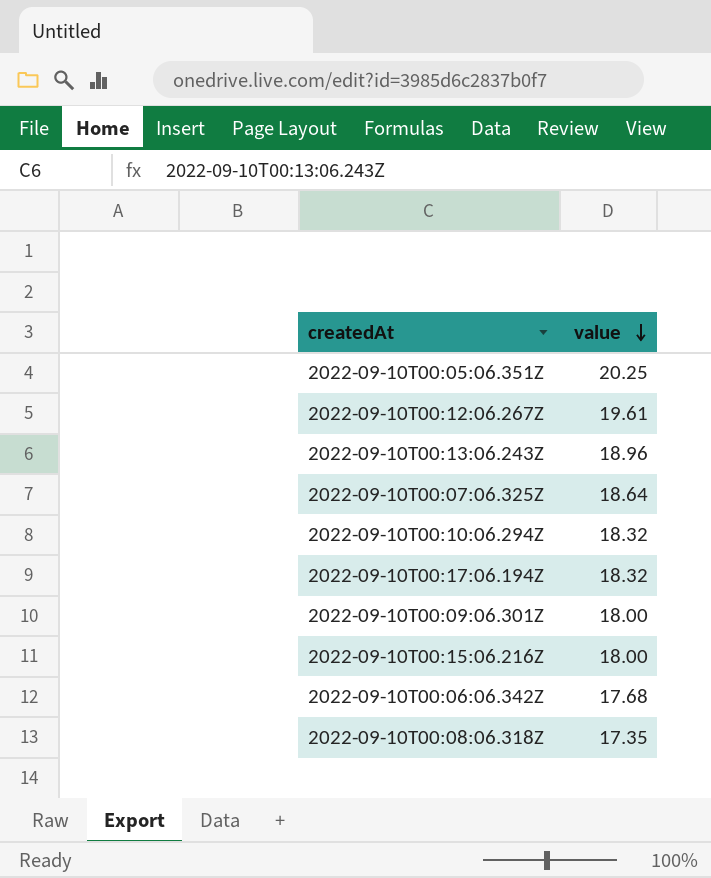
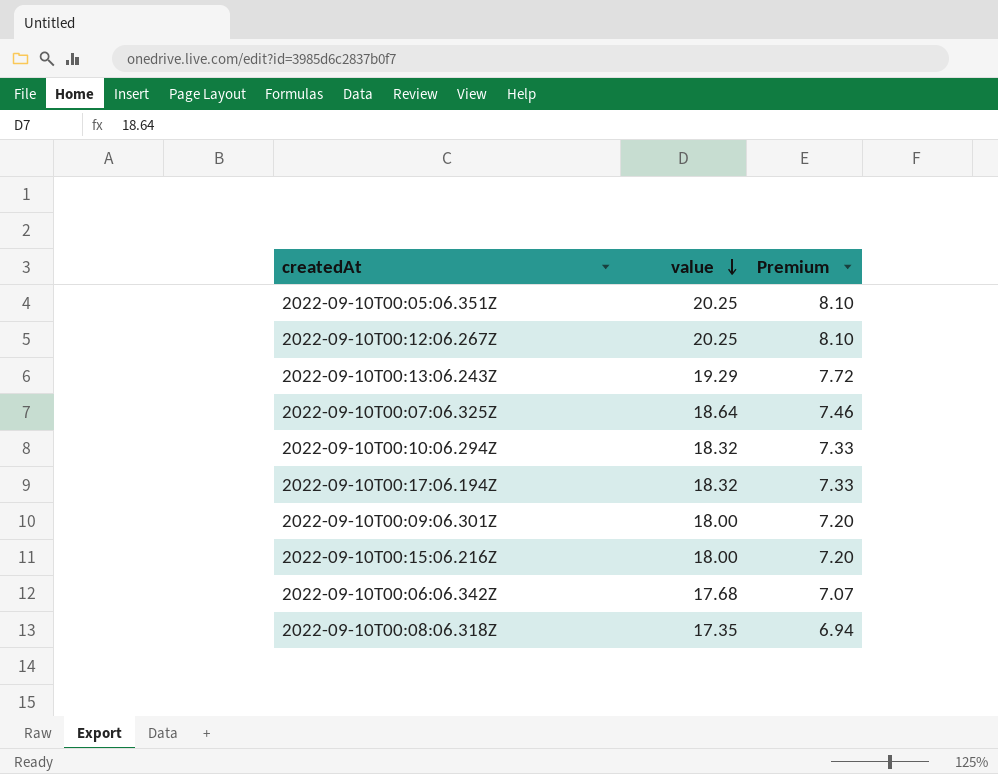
column Premium | formula: none -> [value] * 0.4
2022-09-10T00:12:06.267Z | value: 19.61 -> 20.25
2022-09-10T00:13:06.243Z | value: 18.96 -> 19.29

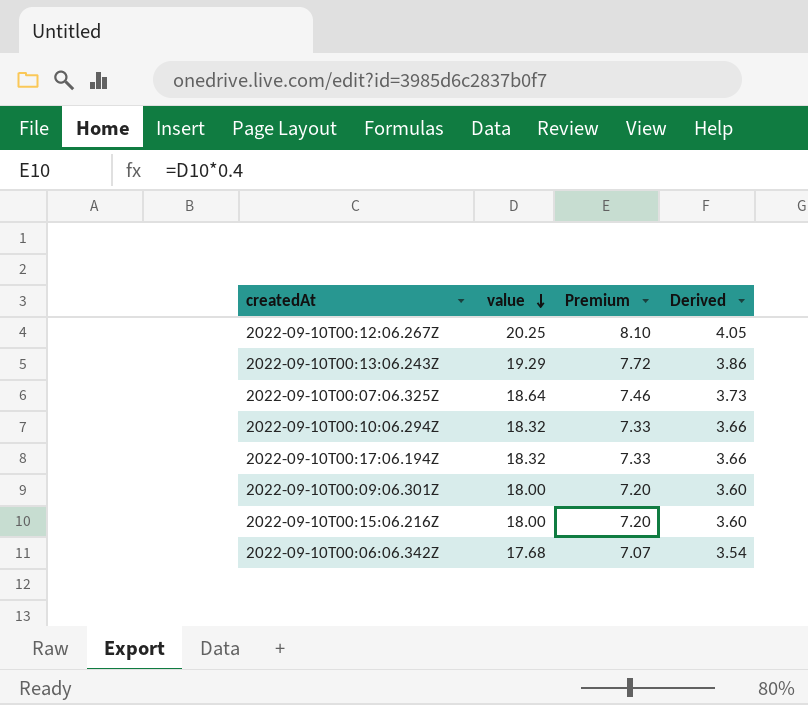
column Derived | formula: none -> [value] * 0.2
row 2022-09-10T00:05:06.351Z: 20.25 | 8.10 -> none
row 2022-09-10T00:08:06.318Z: 17.35 | 6.94 -> none

